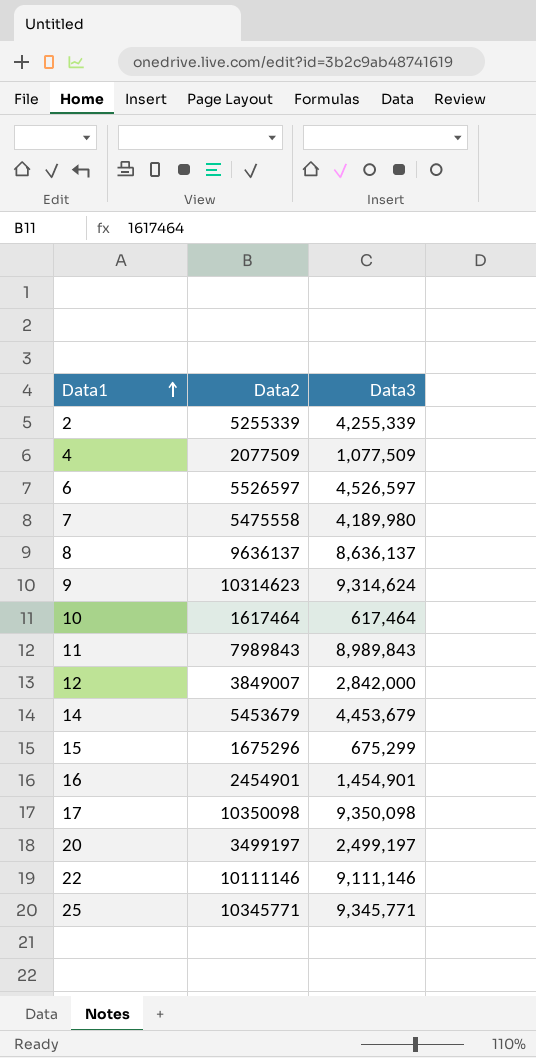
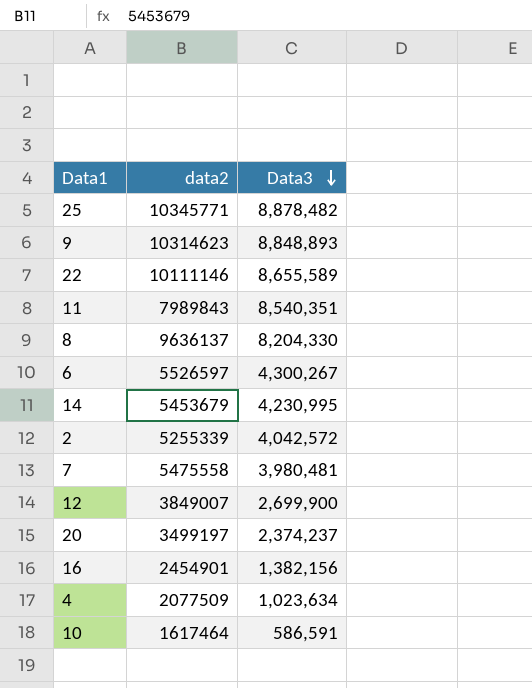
row order: Data1 ascending -> Data3 descending
column name: Data2 -> data2
row 15: 1675296 | 675,299 -> none
row 17: 10350098 | 9,350,098 -> none
25 | Data3: 9,345,771 -> 8,878,482
9 | Data3: 9,314,624 -> 8,848,893
22 | Data3: 9,111,146 -> 8,655,589
11 | Data3: 8,989,843 -> 8,540,351
8 | Data3: 8,636,137 -> 8,204,330
6 | Data3: 4,526,597 -> 4,300,267
14 | Data3: 4,453,679 -> 4,230,995
2 | Data3: 4,255,339 -> 4,042,572
7 | Data3: 4,189,980 -> 3,980,481
12 | Data3: 2,842,000 -> 2,699,900
20 | Data3: 2,499,197 -> 2,374,237
16 | Data3: 1,454,901 -> 1,382,156
4 | Data3: 1,077,509 -> 1,023,634
10 | Data3: 617,464 -> 586,591

